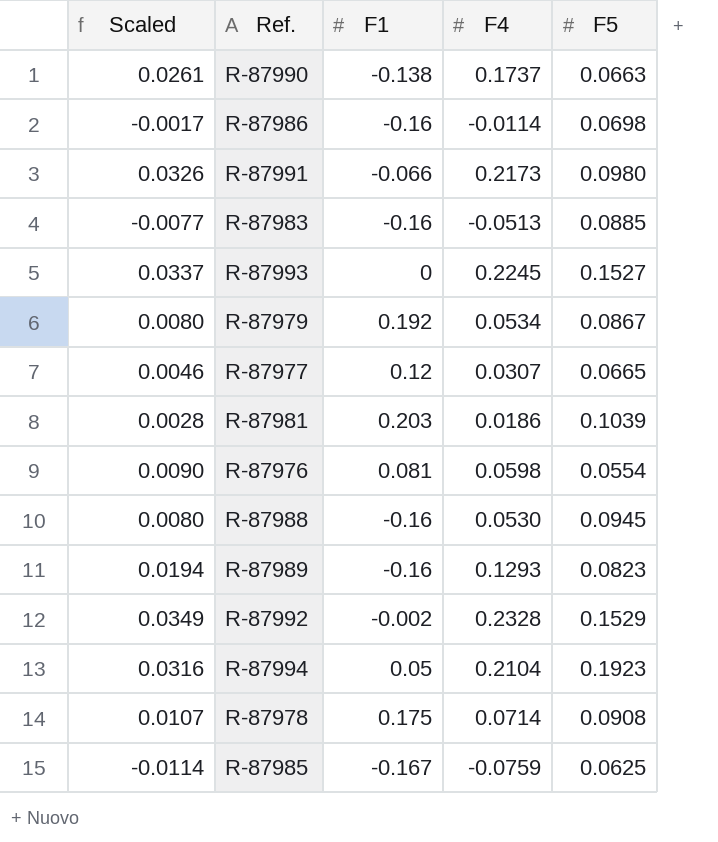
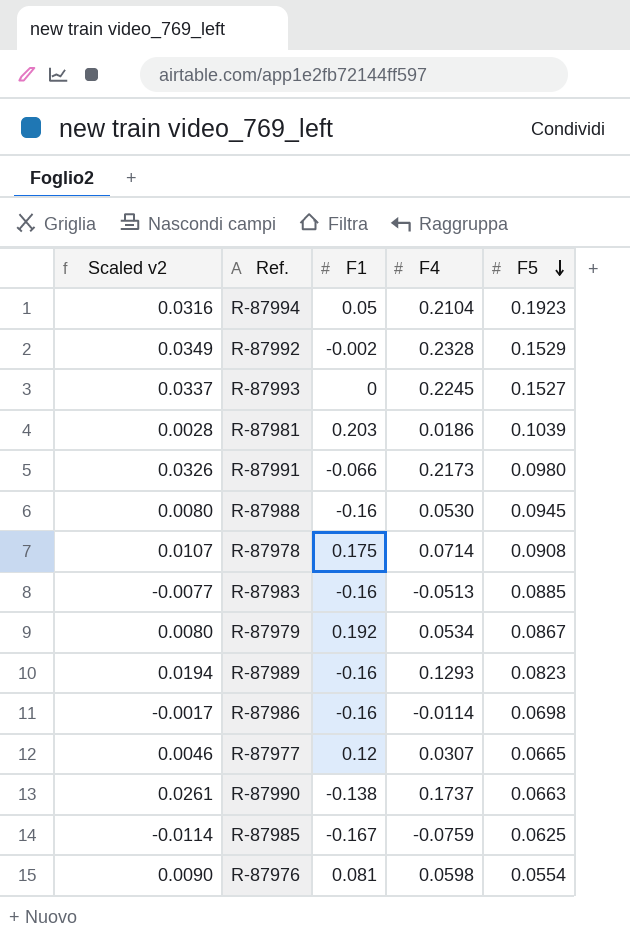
row order: none -> F5 descending
column name: Scaled -> Scaled v2

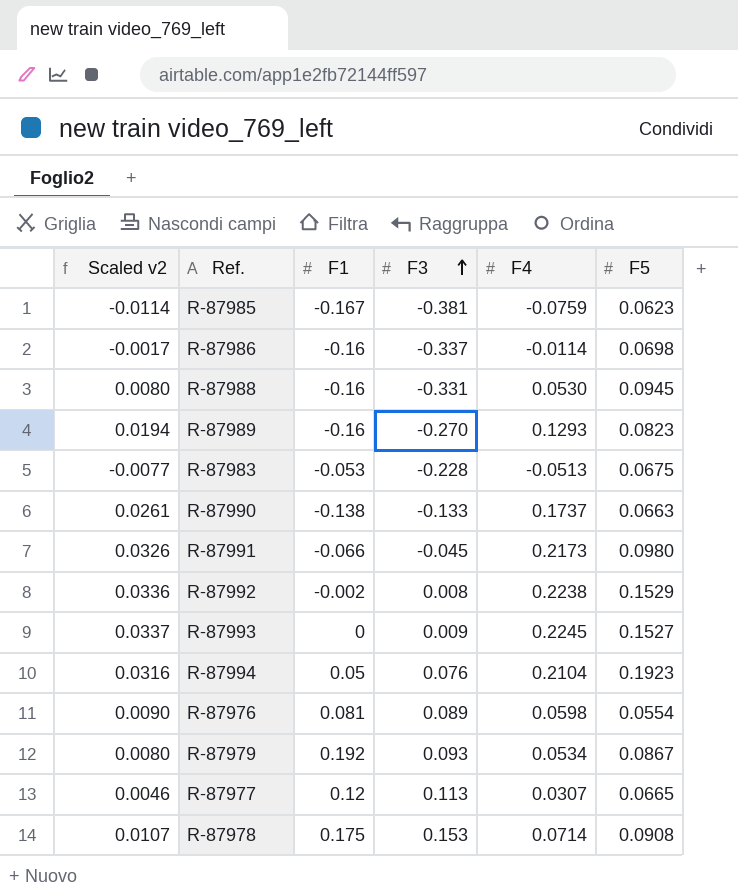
row order: F5 descending -> F3 ascending
column F3 | position: none -> 4
row R-87981: 0.0028 | 0.203 | 0.0186 | 0.1039 -> none
R-87985 | F5: 0.0625 -> 0.0623
R-87983 | F1: -0.16 -> -0.053
R-87983 | F5: 0.0885 -> 0.0675
R-87992 | Scaled v2: 0.0349 -> 0.0336
R-87992 | F4: 0.2328 -> 0.2238

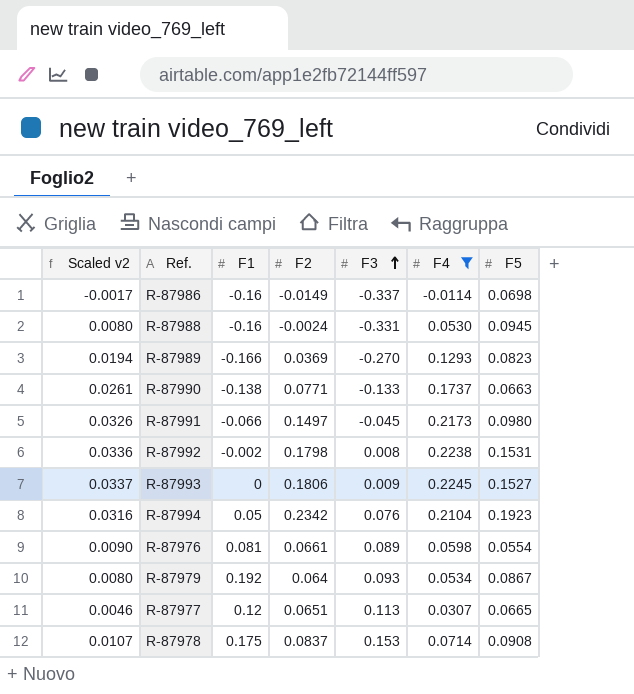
filter: none -> F4 >= -0.0114
column F2 | position: none -> 4
R-87989 | F1: -0.16 -> -0.166
R-87992 | F5: 0.1529 -> 0.1531

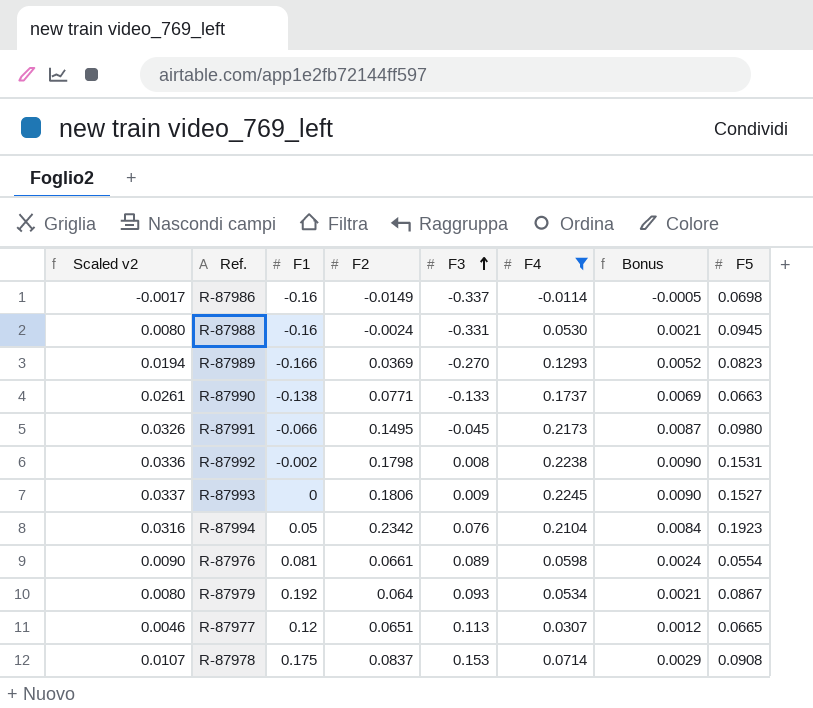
column Bonus | formula: none -> [F4] * 0.04
R-87991 | F2: 0.1497 -> 0.1495

